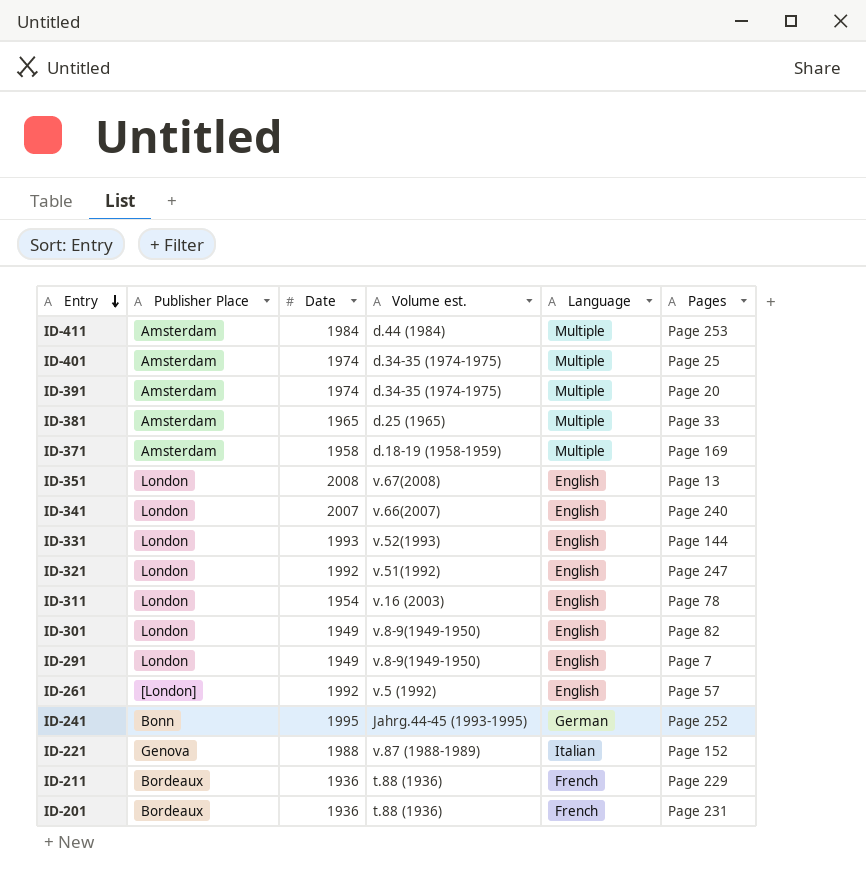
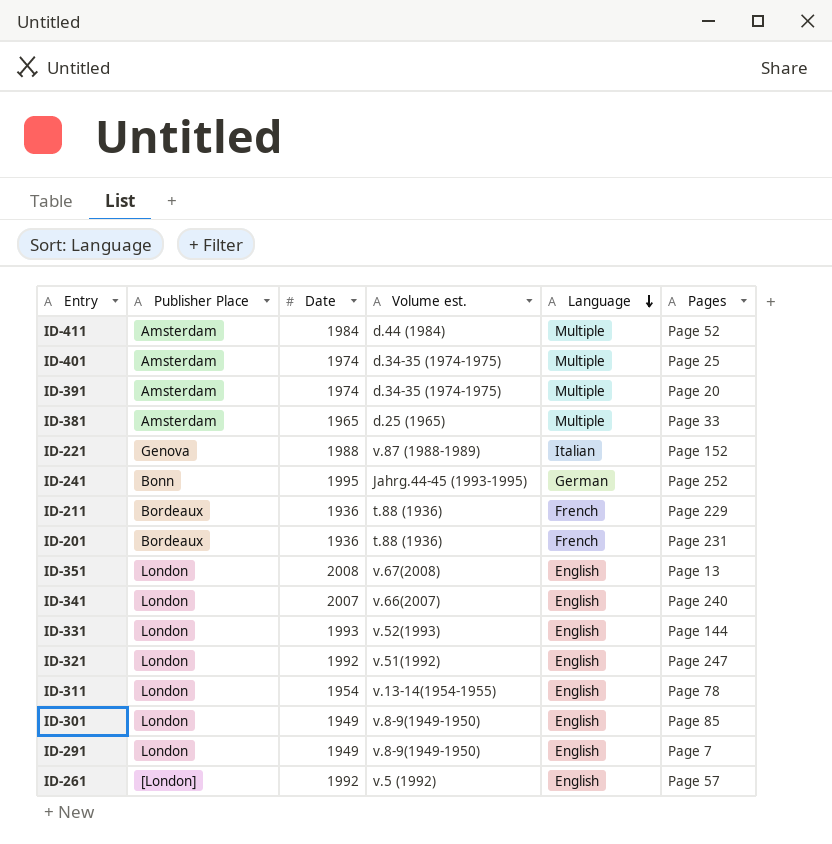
row order: Entry descending -> Language descending
row ID-371: Amsterdam | 1958 | d.18-19 (1958-1959) | Multiple | Page 169 -> none
ID-411 | Pages: Page 253 -> Page 52
ID-311 | Volume est.: v.16 (2003) -> v.13-14(1954-1955)
ID-301 | Pages: Page 82 -> Page 85

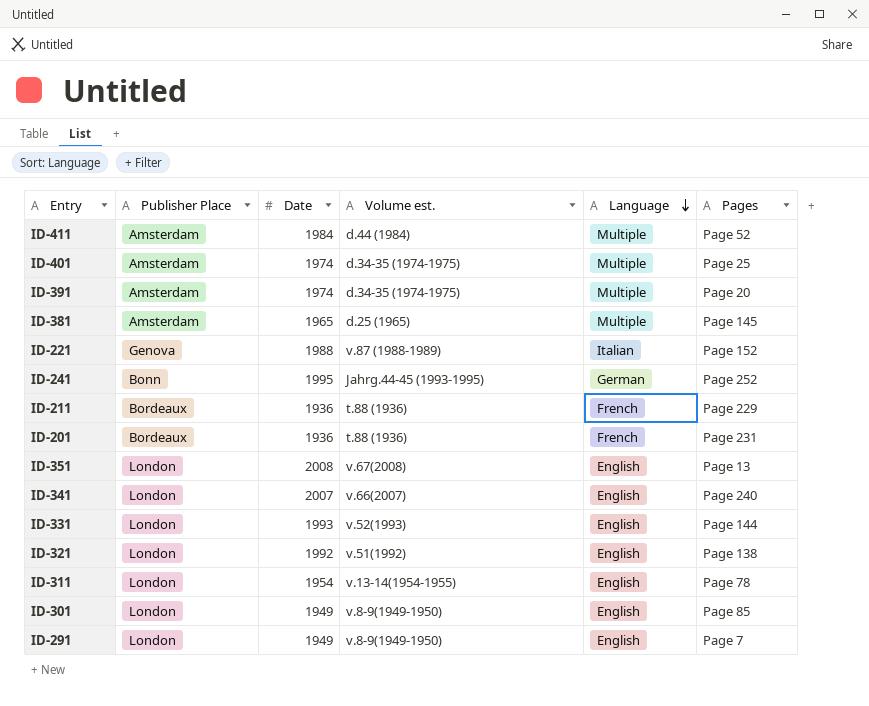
row ID-261: [London] | 1992 | v.5 (1992) | English | Page 57 -> none
ID-381 | Pages: Page 33 -> Page 145
ID-321 | Pages: Page 247 -> Page 138

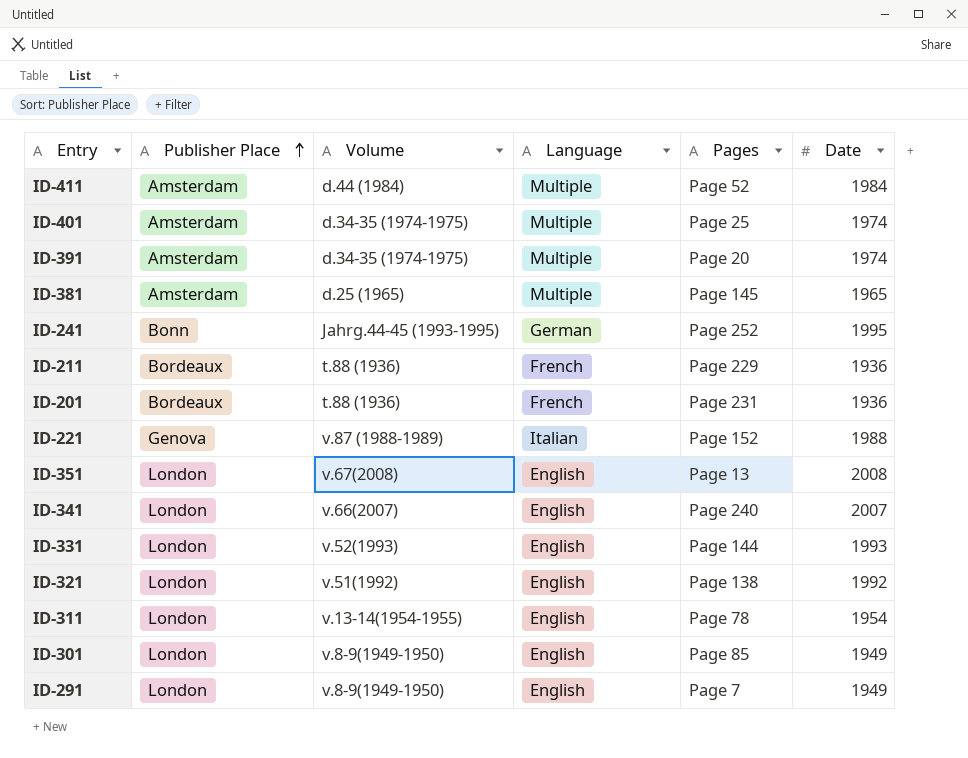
row order: Language descending -> Publisher Place ascending
column name: Volume est. -> Volume
column Date | position: 3 -> 6

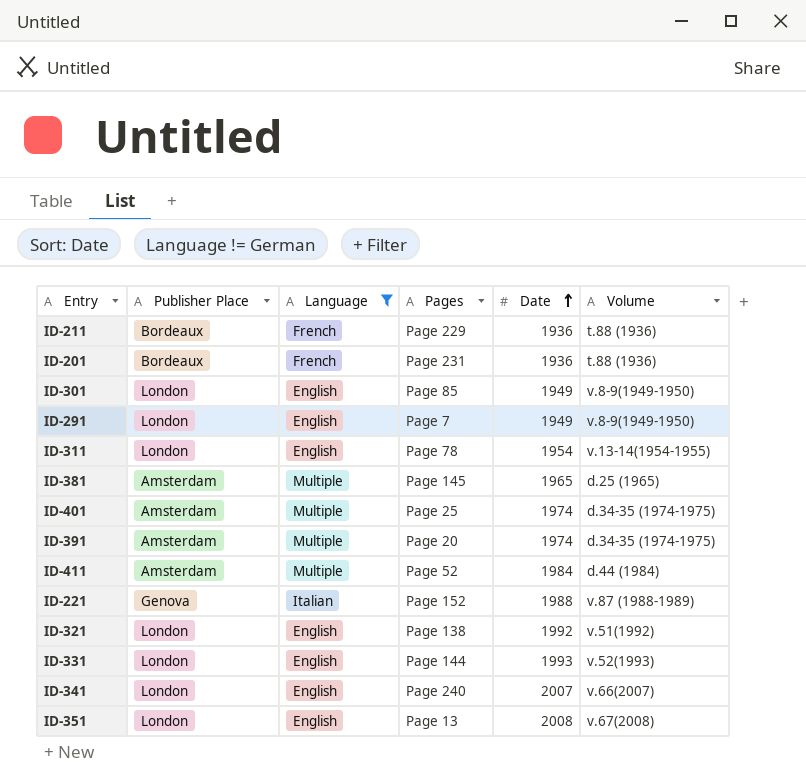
filter: none -> Language != German
row order: Publisher Place ascending -> Date ascending
column Volume | position: 3 -> 6

